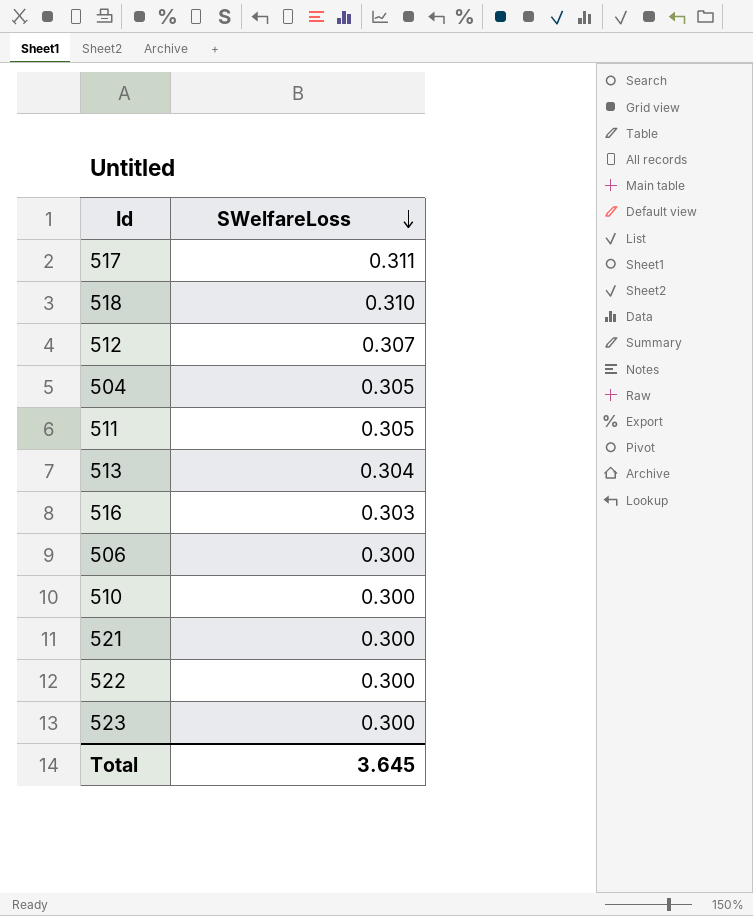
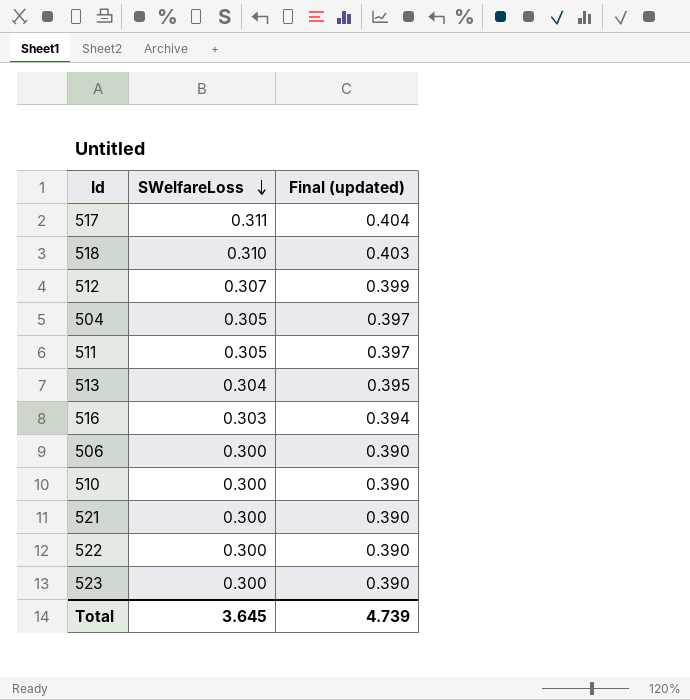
column Final (updated) | formula: none -> [SWelfareLoss] * 1.3

